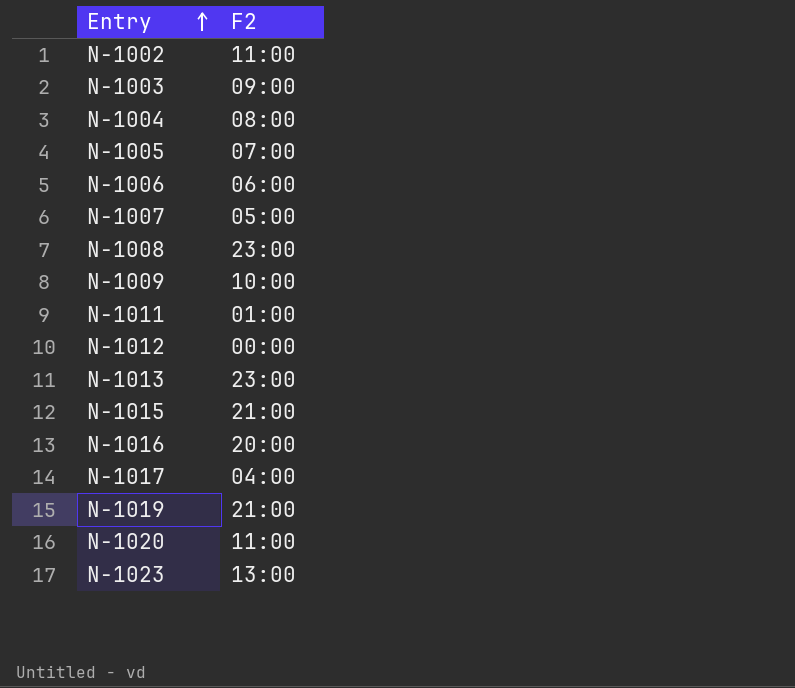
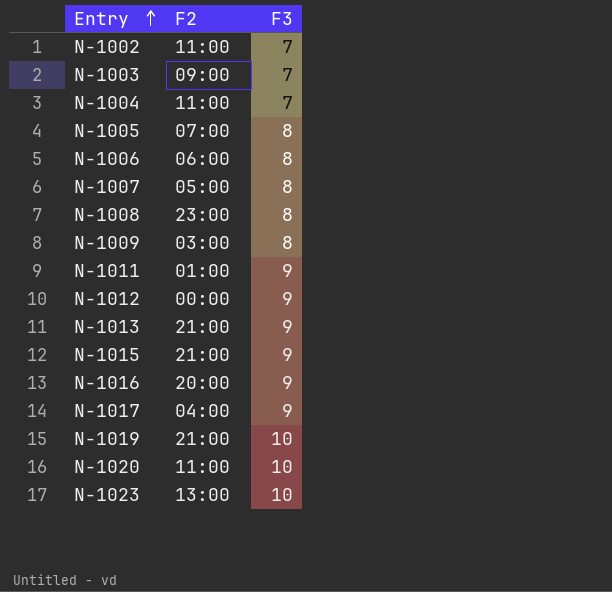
column F3 | position: none -> 3
N-1004 | F2: 08:00 -> 11:00
N-1009 | F2: 10:00 -> 03:00
N-1013 | F2: 23:00 -> 21:00

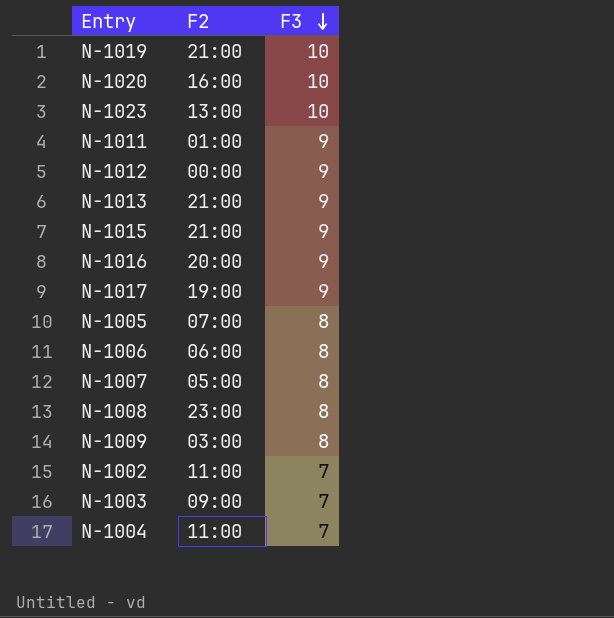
row order: Entry ascending -> F3 descending
N-1020 | F2: 11:00 -> 16:00
N-1017 | F2: 04:00 -> 19:00

